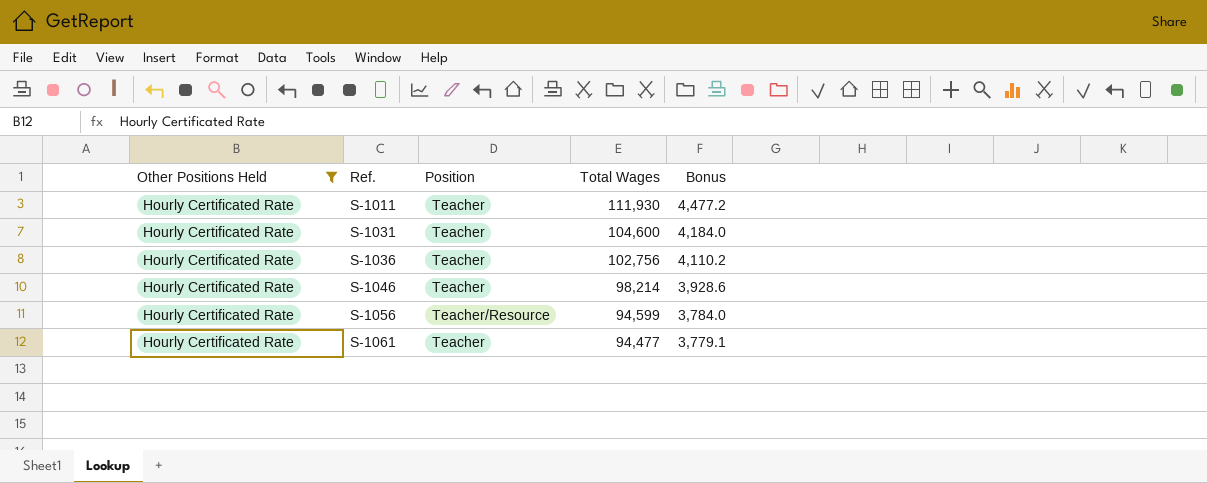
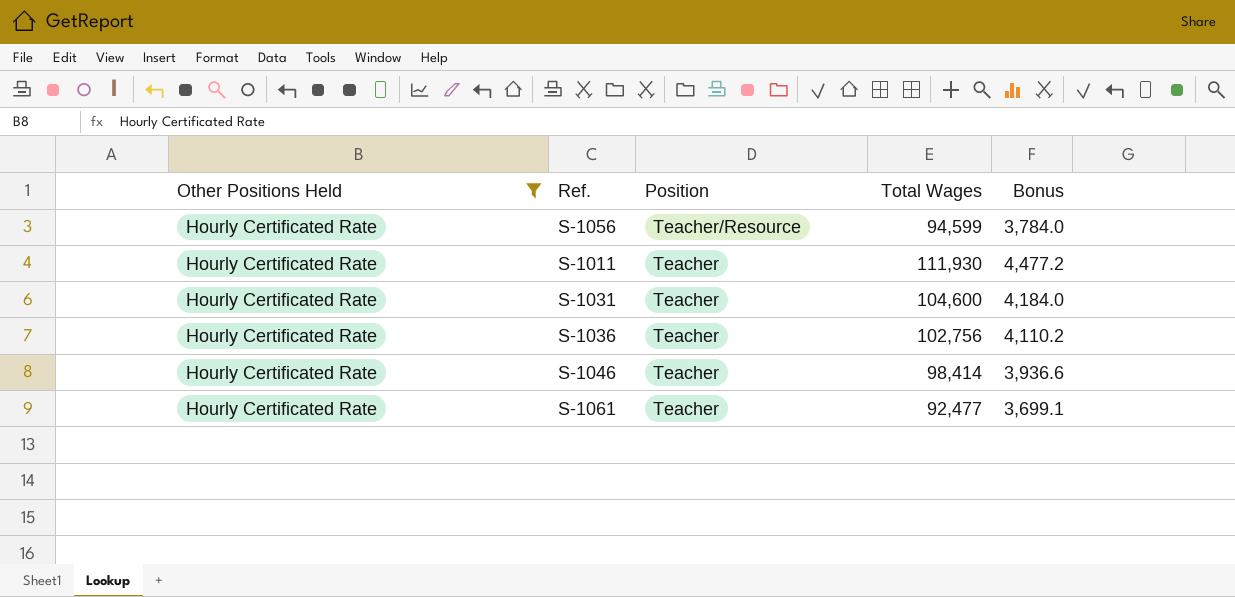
row order: Ref. ascending -> Position descending
S-1046 | Total Wages: 98,214 -> 98,414
S-1046 | Bonus: 3,928.6 -> 3,936.6
S-1061 | Total Wages: 94,477 -> 92,477
S-1061 | Bonus: 3,779.1 -> 3,699.1

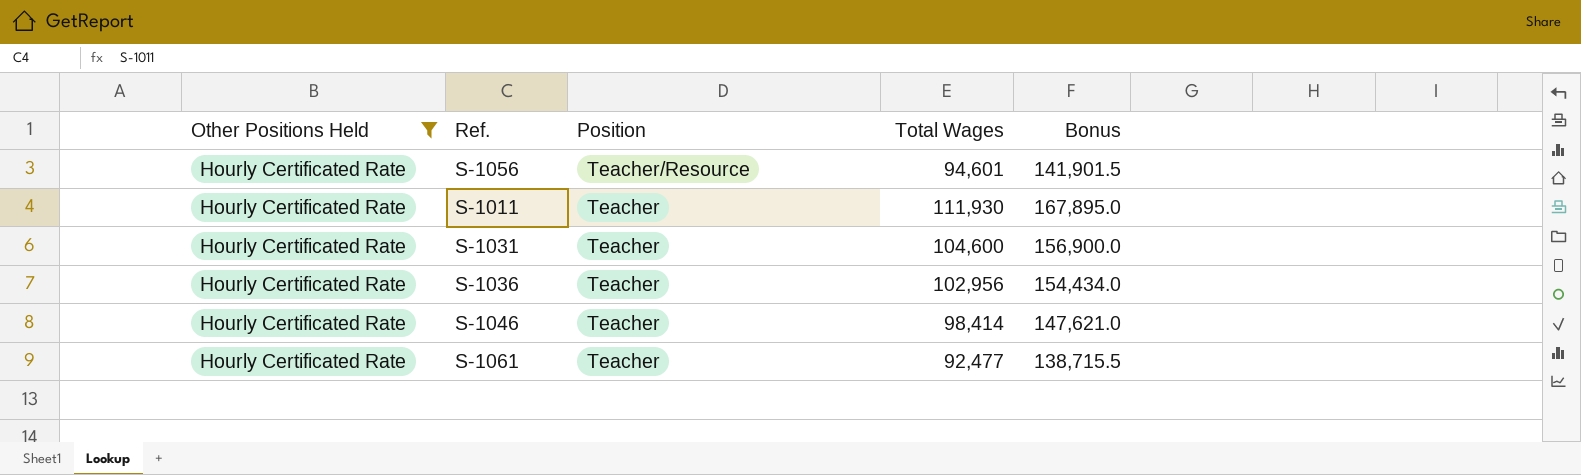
column Bonus | formula: [Total Wages] * 0.04 -> [Total Wages] * 1.5
S-1056 | Total Wages: 94,599 -> 94,601
S-1036 | Total Wages: 102,756 -> 102,956

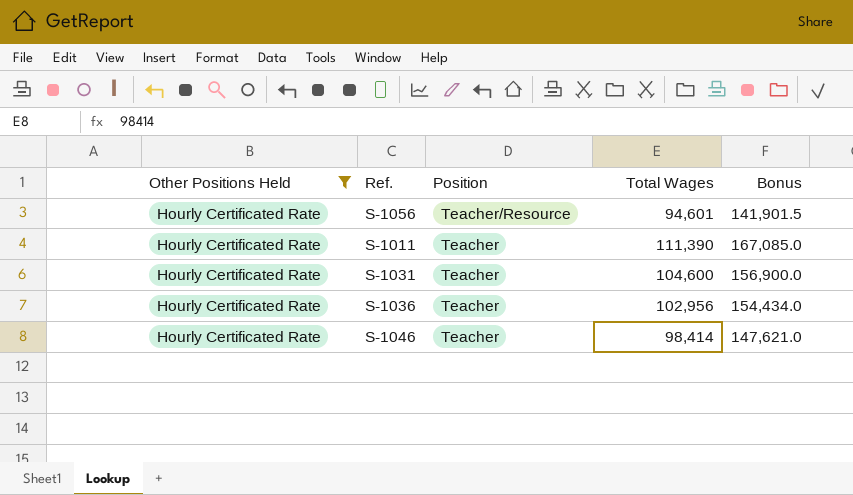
row S-1061: Hourly Certificated Rate | Teacher | 92,477 | 138,715.5 -> none
S-1011 | Total Wages: 111,930 -> 111,390
S-1011 | Bonus: 167,895.0 -> 167,085.0

